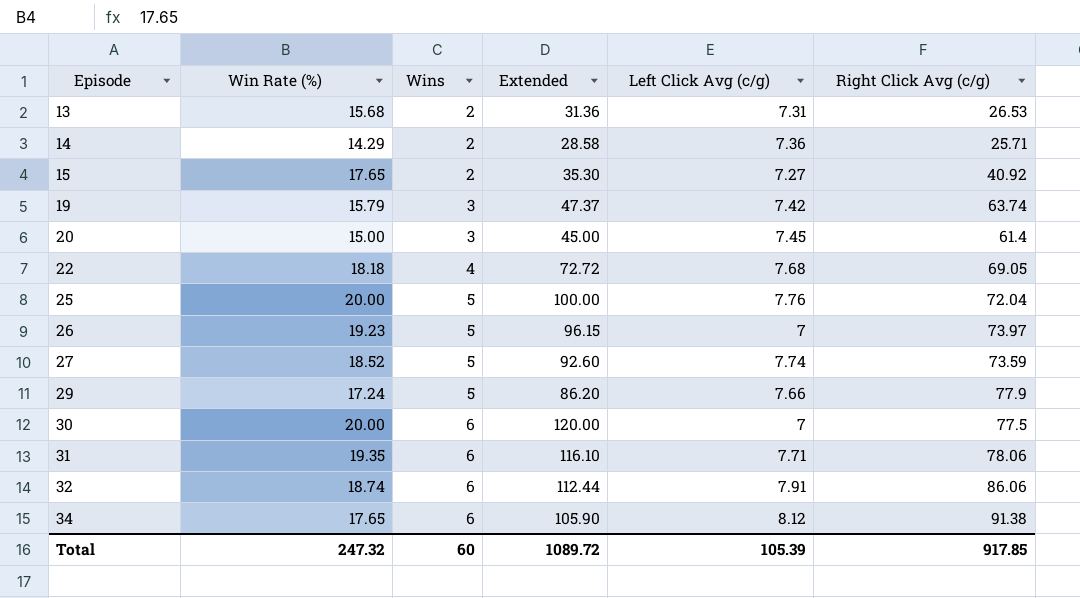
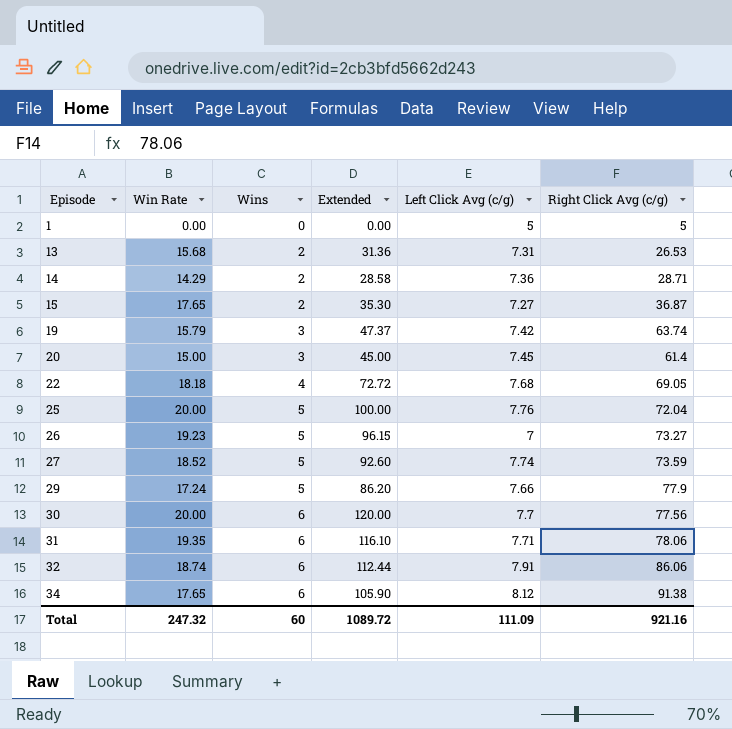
column name: Win Rate (%) -> Win Rate
row 1: none -> 0.00 | 0 | 0.00 | 5 | 5
14 | Right Click Avg (c/g): 25.71 -> 28.71
15 | Right Click Avg (c/g): 40.92 -> 36.87
26 | Right Click Avg (c/g): 73.97 -> 73.27
30 | Left Click Avg (c/g): 7 -> 7.7
30 | Right Click Avg (c/g): 77.5 -> 77.56
Total | Left Click Avg (c/g): 105.39 -> 111.09
Total | Right Click Avg (c/g): 917.85 -> 921.16

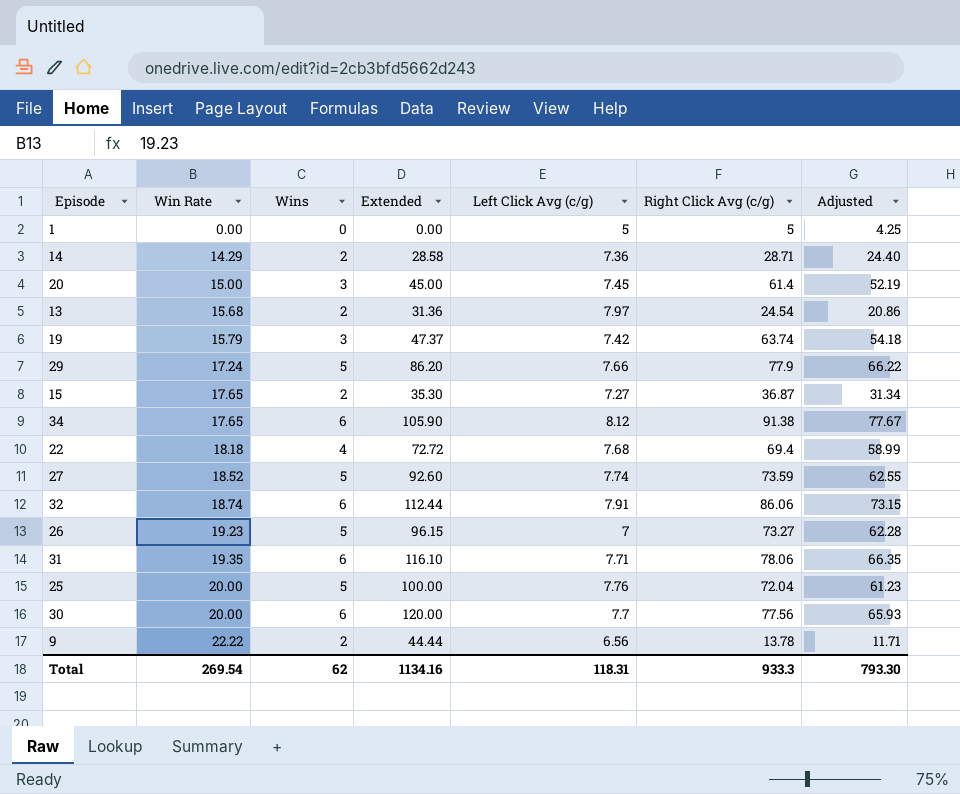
row order: Episode ascending -> Win Rate ascending
column Adjusted | formula: none -> [Right Click Avg (c/g)] * 0.85
13 | Left Click Avg (c/g): 7.31 -> 7.97
13 | Right Click Avg (c/g): 26.53 -> 24.54
22 | Right Click Avg (c/g): 69.05 -> 69.4
row 9: none -> 22.22 | 2 | 44.44 | 6.56 | 13.78 | 11.71
Total | Win Rate: 247.32 -> 269.54
Total | Wins: 60 -> 62
Total | Extended: 1089.72 -> 1134.16
Total | Left Click Avg (c/g): 111.09 -> 118.31
Total | Right Click Avg (c/g): 921.16 -> 933.3

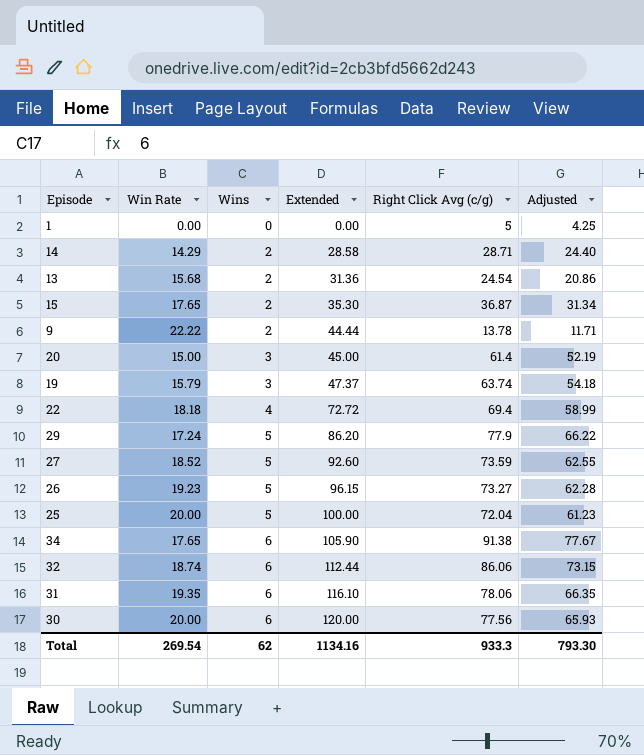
row order: Win Rate ascending -> Wins ascending
column Left Click Avg (c/g) | position: 5 -> none

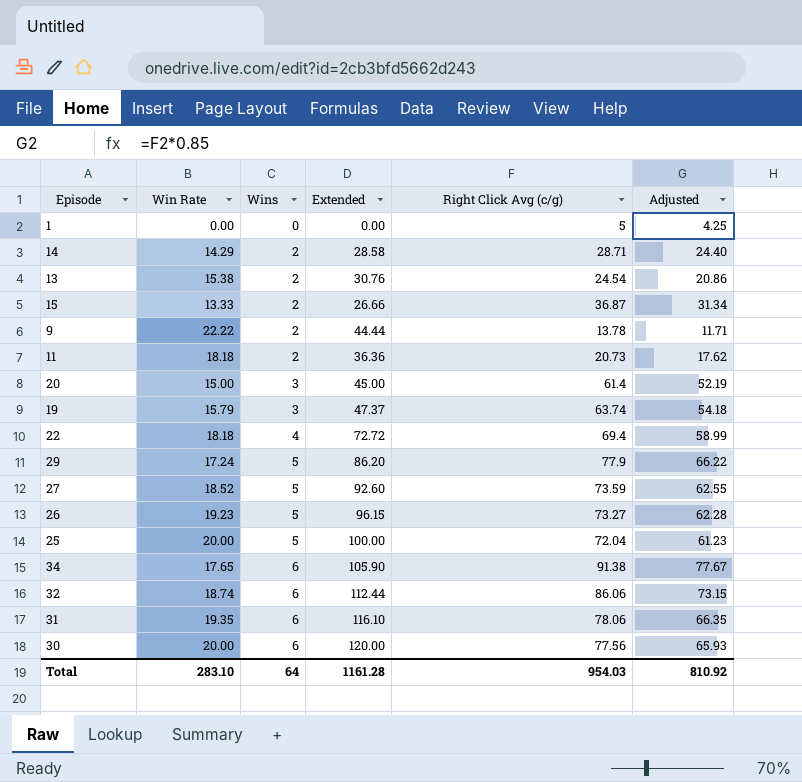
13 | Win Rate: 15.68 -> 15.38
13 | Extended: 31.36 -> 30.76
15 | Win Rate: 17.65 -> 13.33
15 | Extended: 35.30 -> 26.66
row 11: none -> 18.18 | 2 | 36.36 | 20.73 | 17.62
Total | Win Rate: 269.54 -> 283.10
Total | Wins: 62 -> 64
Total | Extended: 1134.16 -> 1161.28
Total | Right Click Avg (c/g): 933.3 -> 954.03
Total | Adjusted: 793.30 -> 810.92

